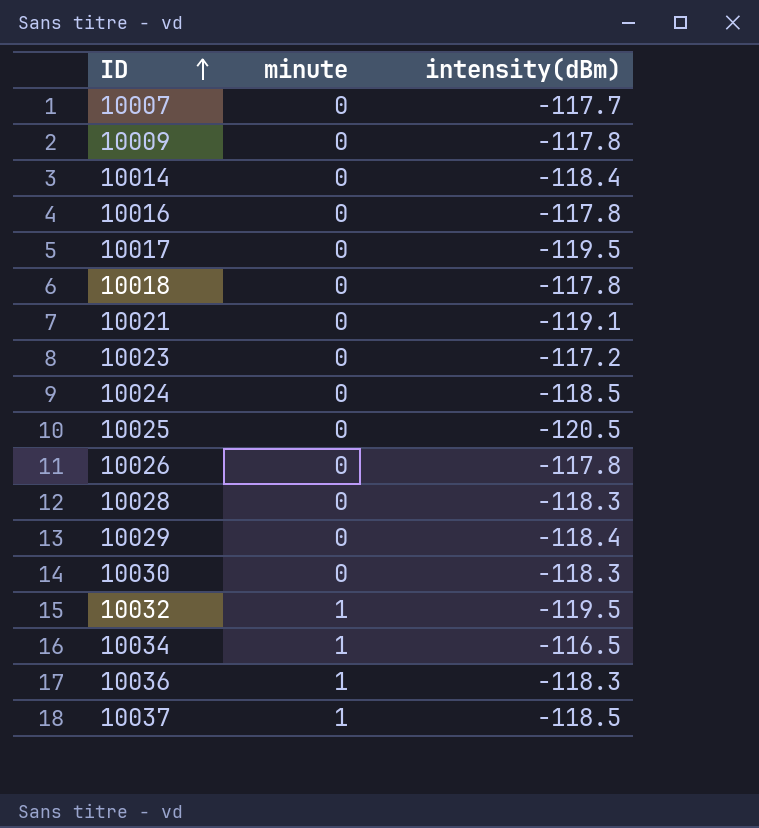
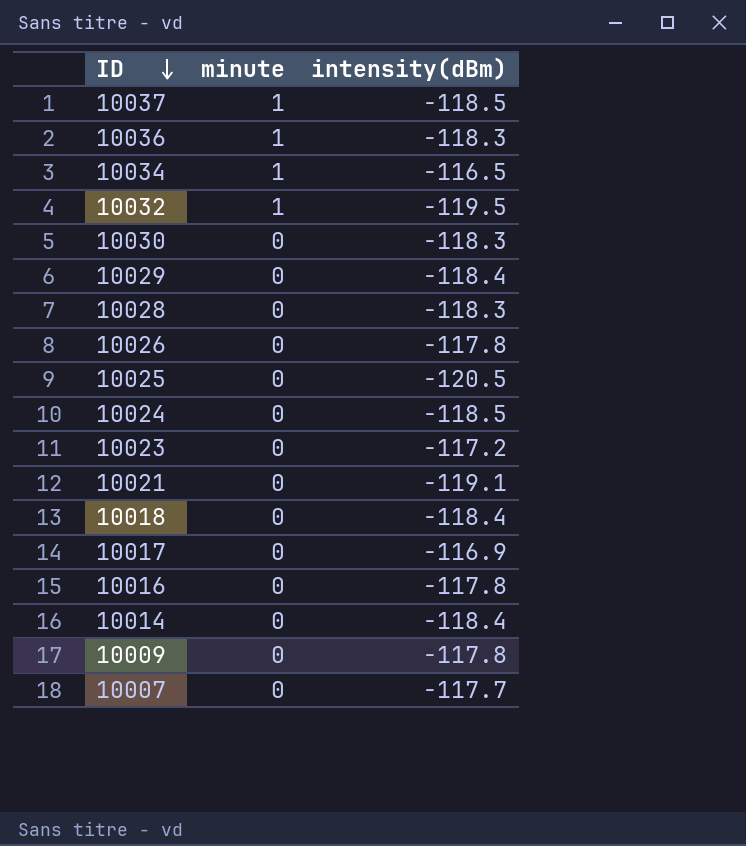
row order: ID ascending -> ID descending
10018 | intensity(dBm): -117.8 -> -118.4
10017 | intensity(dBm): -119.5 -> -116.9

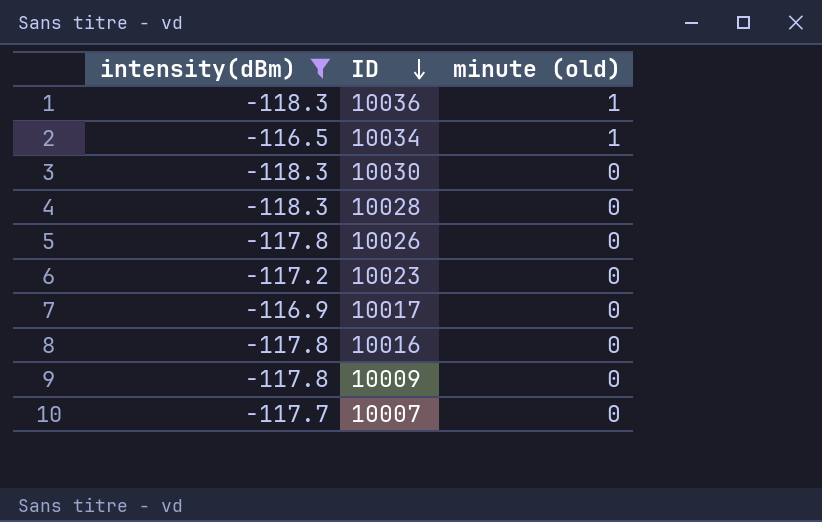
filter: none -> intensity(dBm) >= -118.3
column intensity(dBm) | position: 3 -> 1
column name: minute -> minute (old)

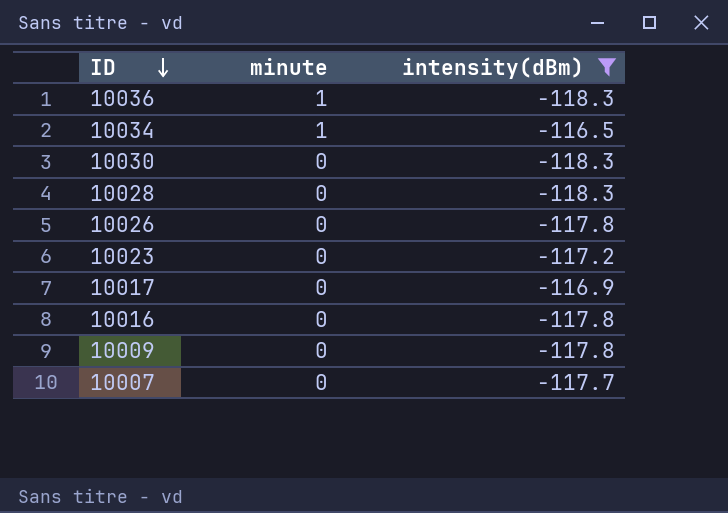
column name: minute (old) -> minute
column intensity(dBm) | position: 1 -> 3

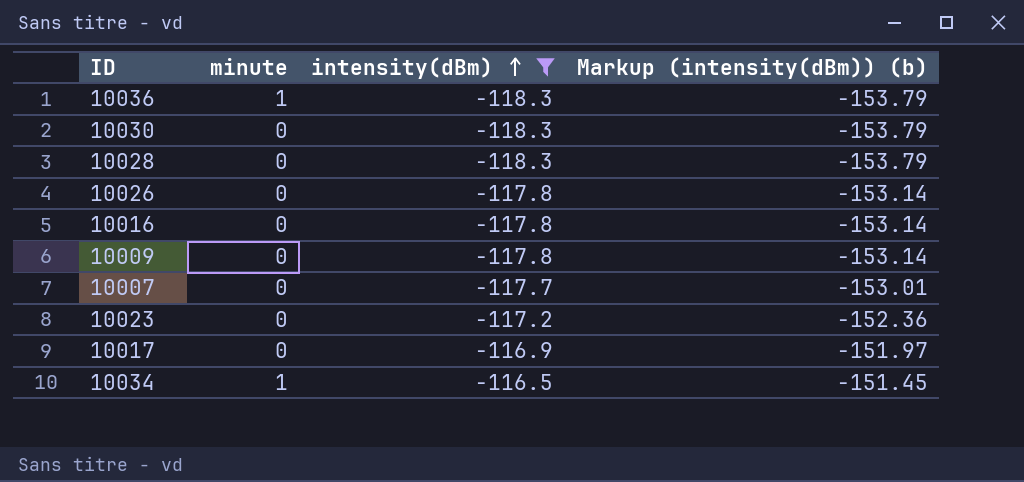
row order: ID descending -> intensity(dBm) ascending
column Markup (intensity(dBm)) (b) | formula: none -> [intensity(dBm)] * 1.3

